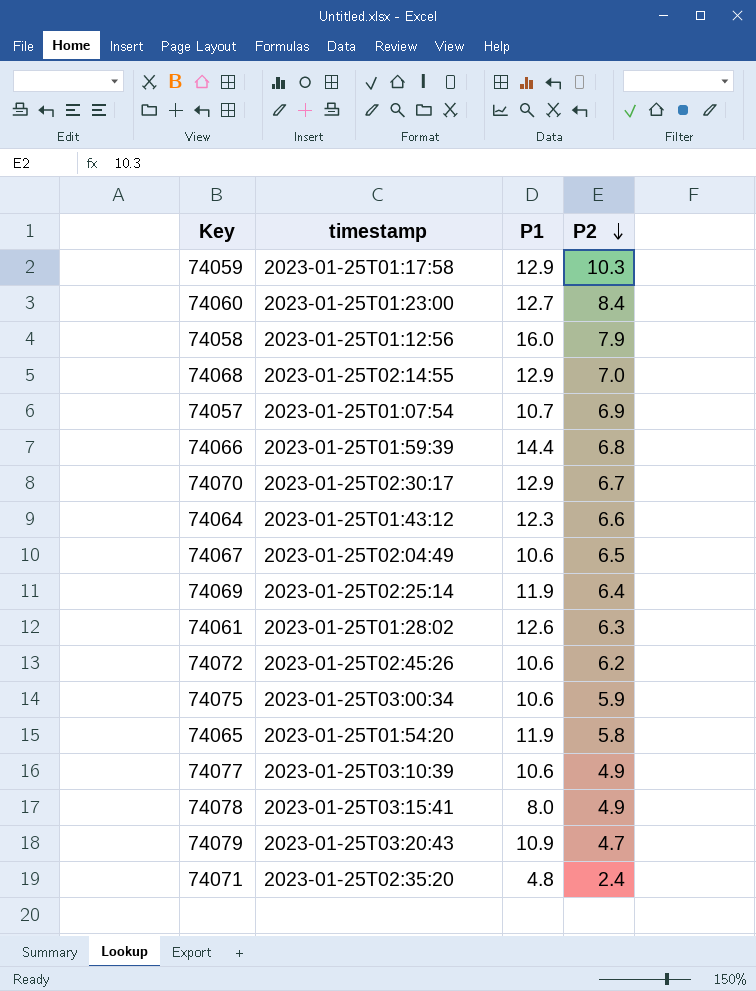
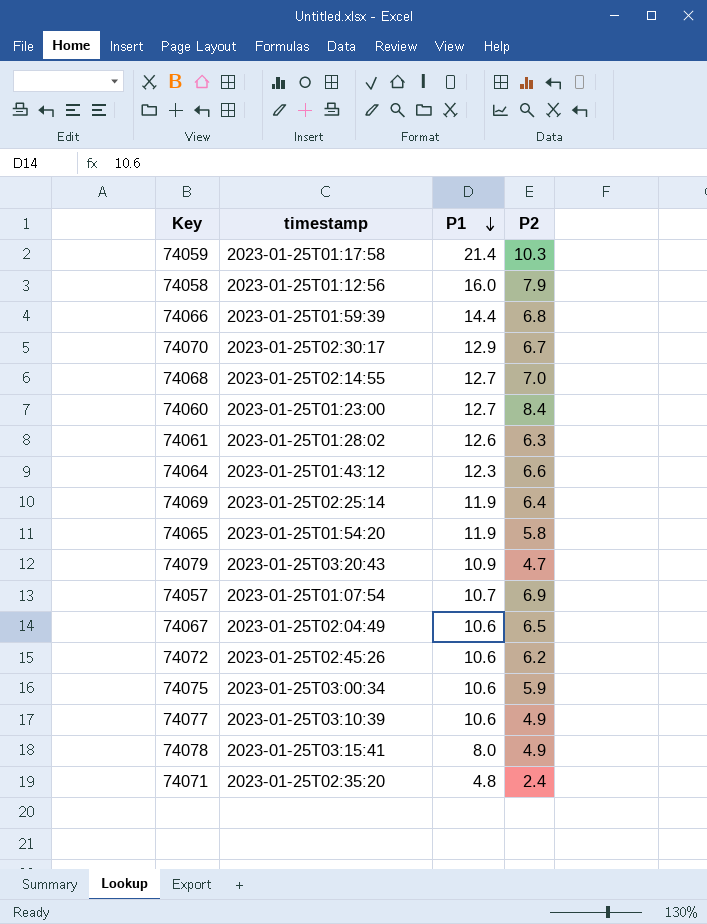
row order: P2 descending -> P1 descending
74059 | P1: 12.9 -> 21.4
74068 | P1: 12.9 -> 12.7

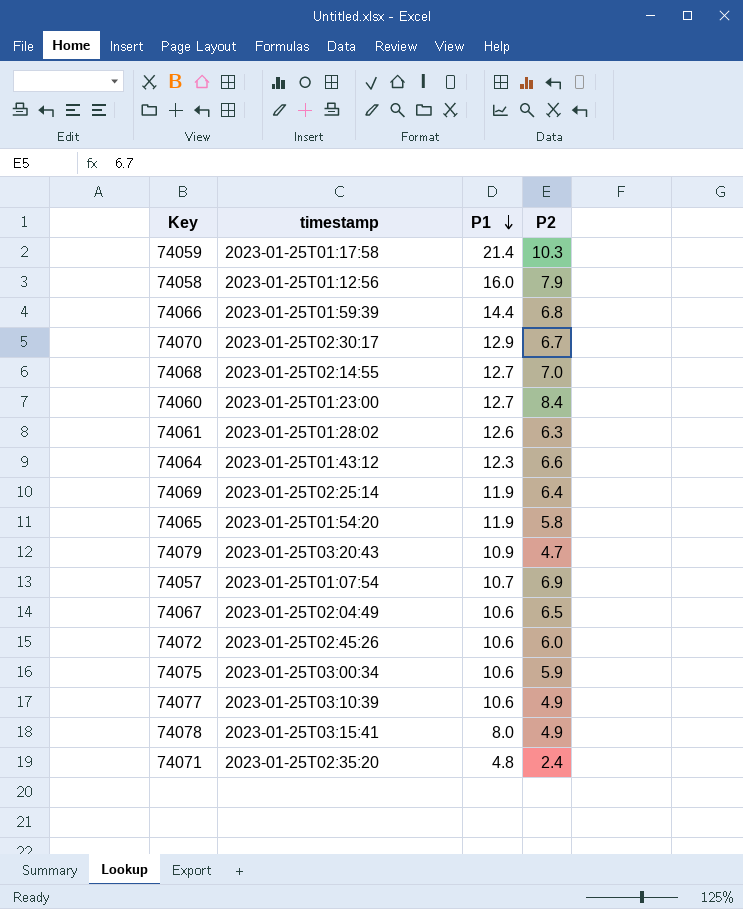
74072 | P2: 6.2 -> 6.0

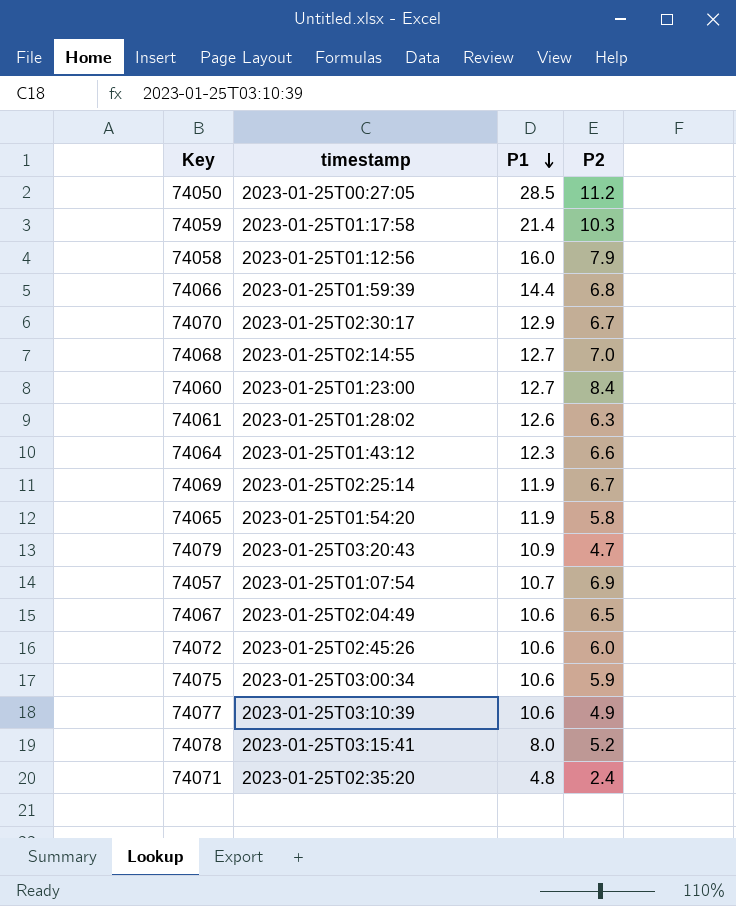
row 74050: none -> 2023-01-25T00:27:05 | 28.5 | 11.2
74069 | P2: 6.4 -> 6.7
74078 | P2: 4.9 -> 5.2

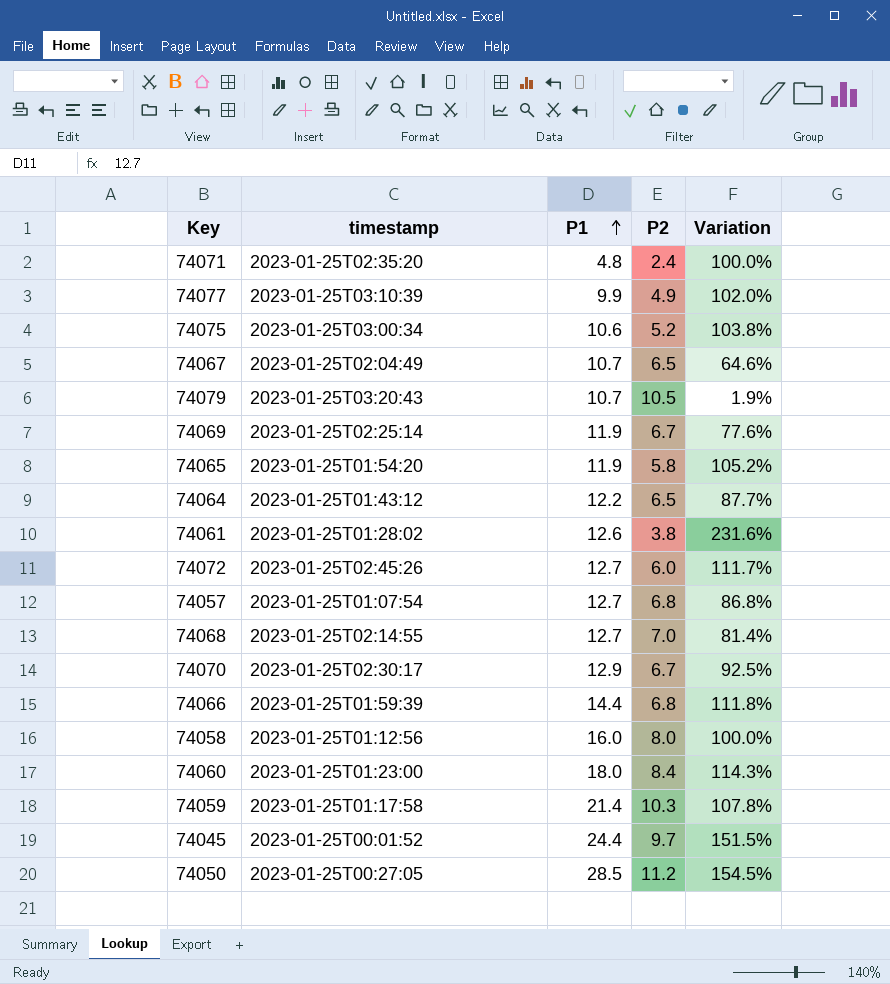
row order: P1 descending -> P1 ascending
column Variation | formula: none -> ([P1] - [P2]) / [P2]
row 74078: 2023-01-25T03:15:41 | 8.0 | 5.2 -> none
74077 | P1: 10.6 -> 9.9
74075 | P2: 5.9 -> 5.2
74067 | P1: 10.6 -> 10.7
74079 | P1: 10.9 -> 10.7
74079 | P2: 4.7 -> 10.5
74064 | P1: 12.3 -> 12.2
74064 | P2: 6.6 -> 6.5
74061 | P2: 6.3 -> 3.8
74072 | P1: 10.6 -> 12.7
74057 | P1: 10.7 -> 12.7
74057 | P2: 6.9 -> 6.8
74058 | P2: 7.9 -> 8.0
74060 | P1: 12.7 -> 18.0
row 74045: none -> 2023-01-25T00:01:52 | 24.4 | 9.7 | 151.5%

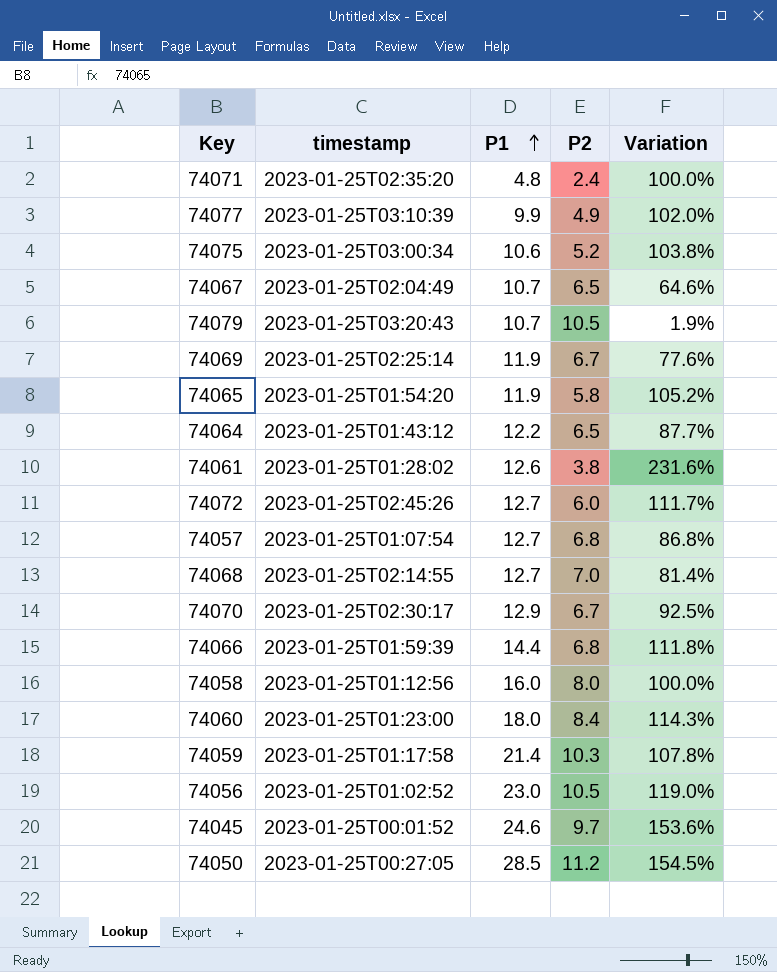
row 74056: none -> 2023-01-25T01:02:52 | 23.0 | 10.5 | 119.0%
74045 | P1: 24.4 -> 24.6
74045 | Variation: 151.5% -> 153.6%

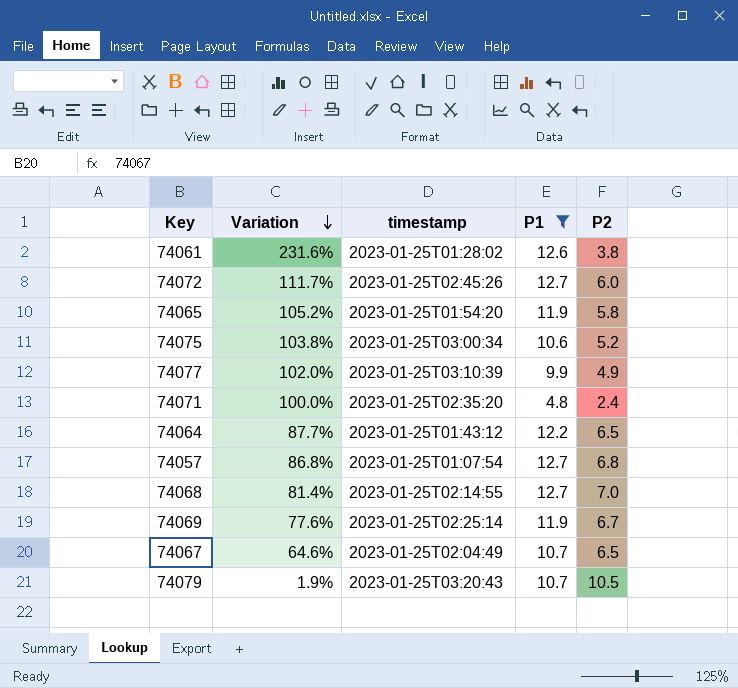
filter: none -> P1 <= 12.7
row order: P1 ascending -> Variation descending
column Variation | position: 5 -> 2

